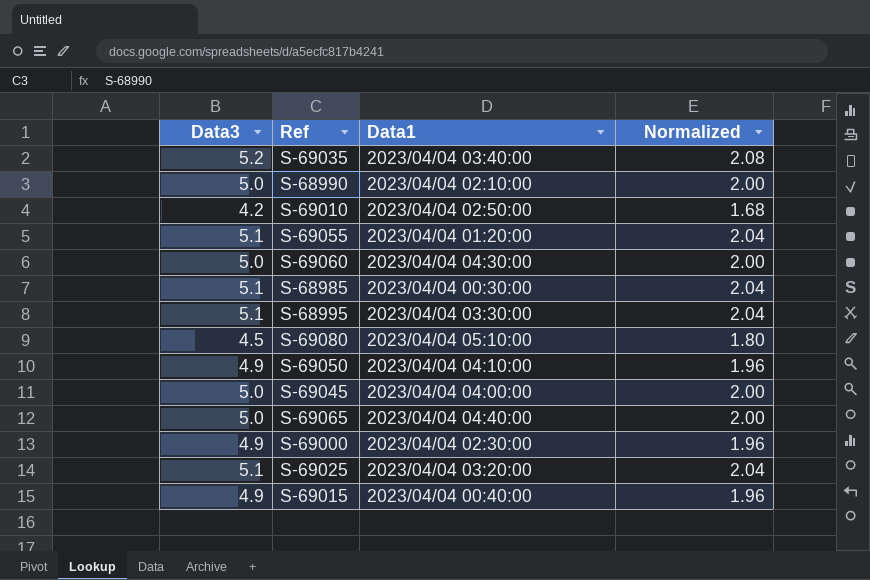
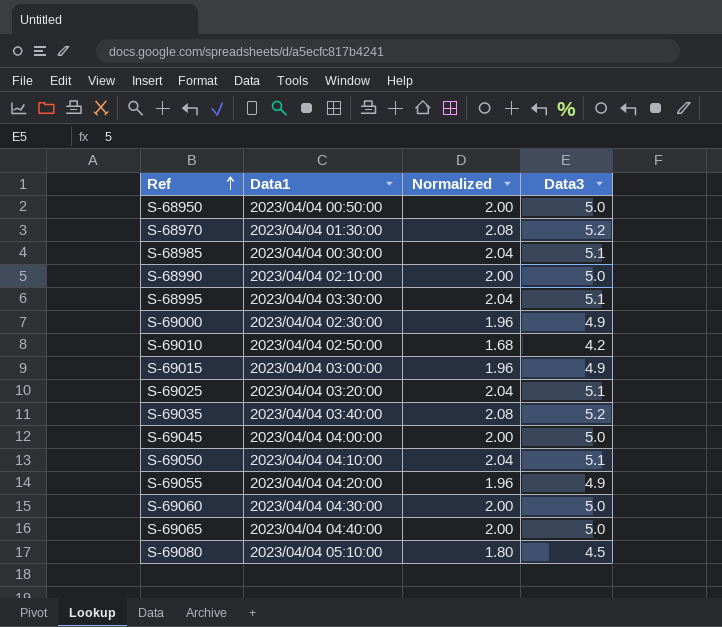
row order: none -> Ref ascending
column Data3 | position: 1 -> 4
row S-68950: none -> 2023/04/04 00:50:00 | 2.00 | 5.0
row S-68970: none -> 2023/04/04 01:30:00 | 2.08 | 5.2
S-69015 | Data1: 2023/04/04 00:40:00 -> 2023/04/04 03:00:00
S-69050 | Normalized: 1.96 -> 2.04
S-69050 | Data3: 4.9 -> 5.1
S-69055 | Data1: 2023/04/04 01:20:00 -> 2023/04/04 04:20:00
S-69055 | Normalized: 2.04 -> 1.96
S-69055 | Data3: 5.1 -> 4.9

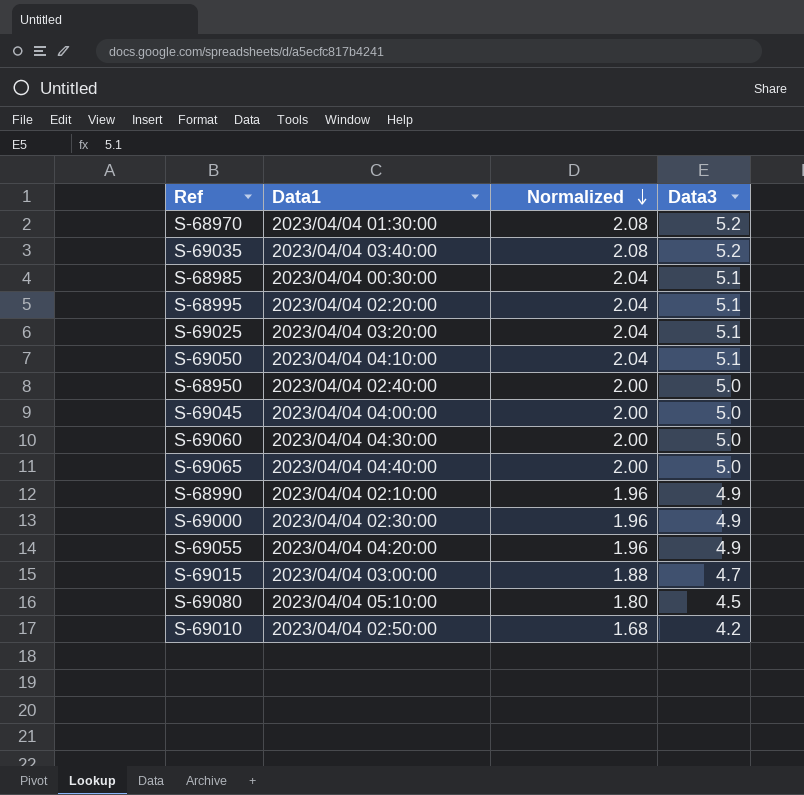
row order: Ref ascending -> Normalized descending
S-68995 | Data1: 2023/04/04 03:30:00 -> 2023/04/04 02:20:00
S-68950 | Data1: 2023/04/04 00:50:00 -> 2023/04/04 02:40:00
S-68990 | Normalized: 2.00 -> 1.96
S-68990 | Data3: 5.0 -> 4.9
S-69015 | Normalized: 1.96 -> 1.88
S-69015 | Data3: 4.9 -> 4.7

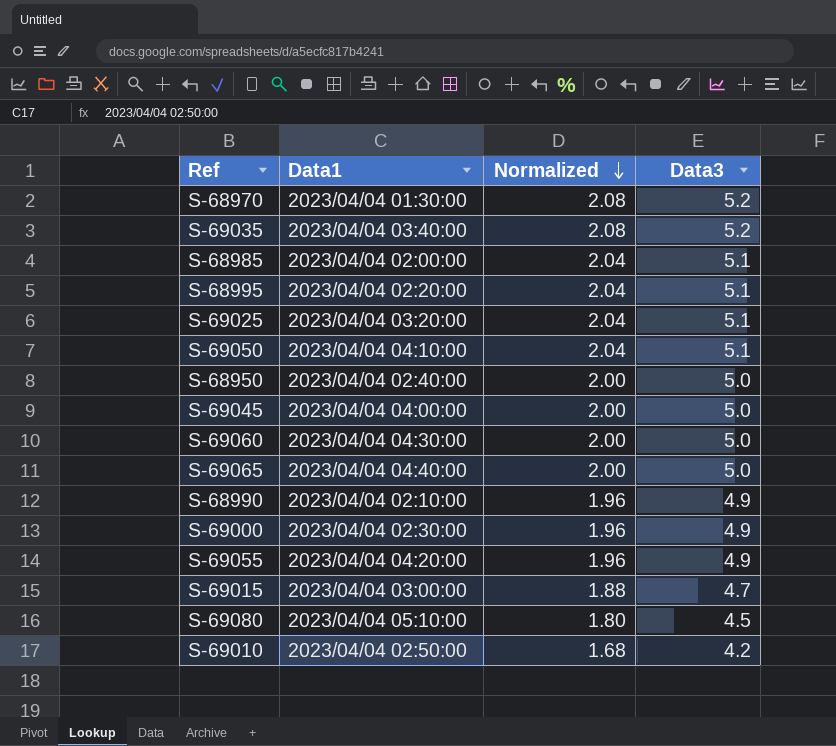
S-68985 | Data1: 2023/04/04 00:30:00 -> 2023/04/04 02:00:00

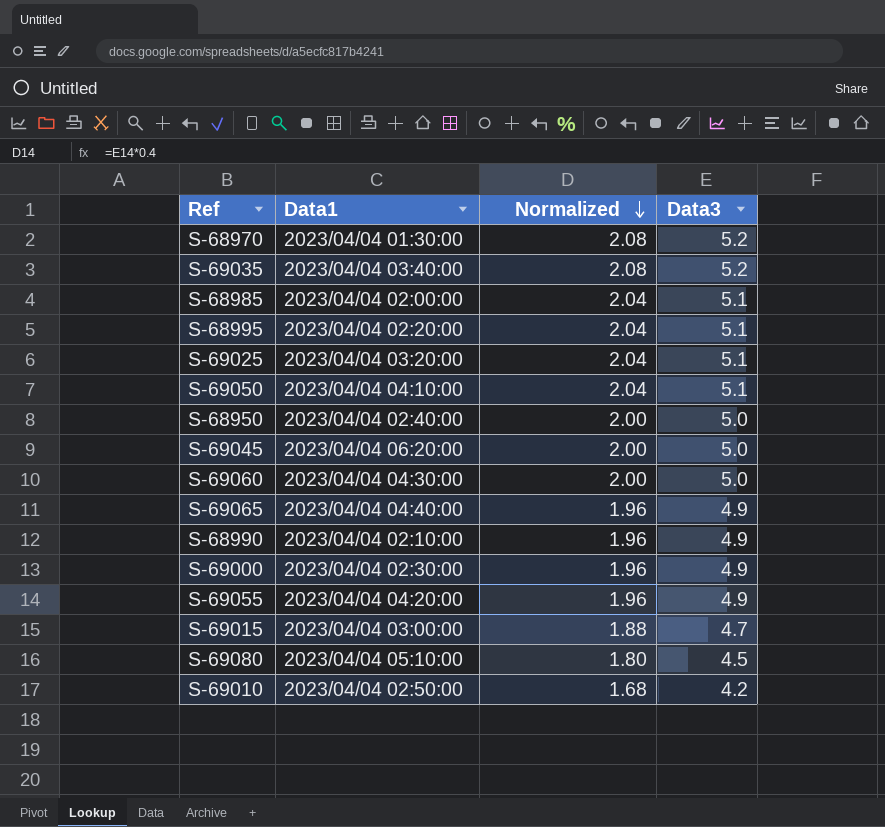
S-69045 | Data1: 2023/04/04 04:00:00 -> 2023/04/04 06:20:00
S-69065 | Normalized: 2.00 -> 1.96
S-69065 | Data3: 5.0 -> 4.9

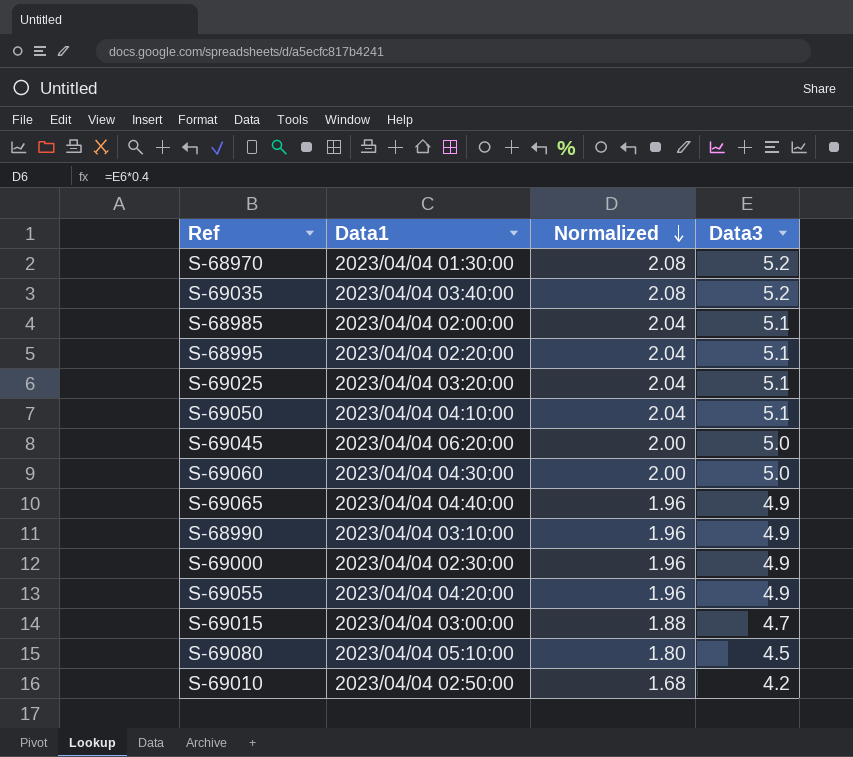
row S-68950: 2023/04/04 02:40:00 | 2.00 | 5.0 -> none
S-68990 | Data1: 2023/04/04 02:10:00 -> 2023/04/04 03:10:00

